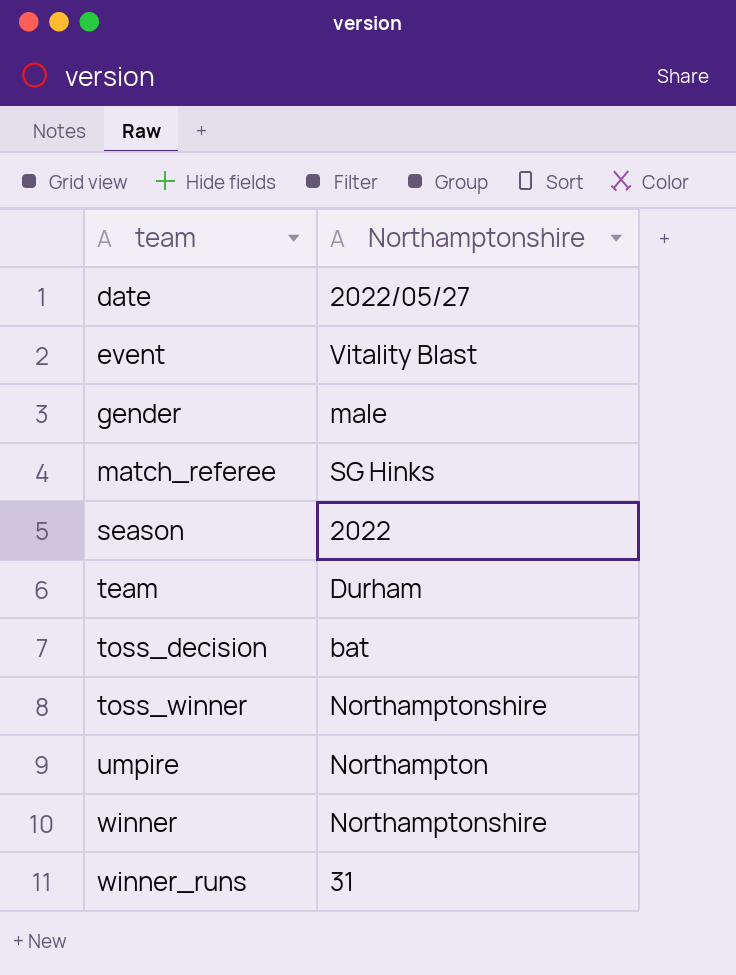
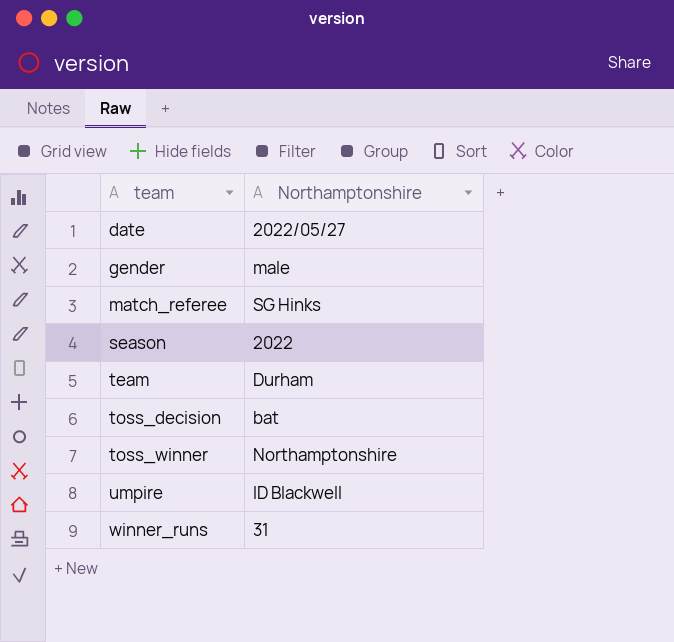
row event: Vitality Blast -> none
row winner: Northamptonshire -> none
umpire | Northamptonshire: Northampton -> ID Blackwell

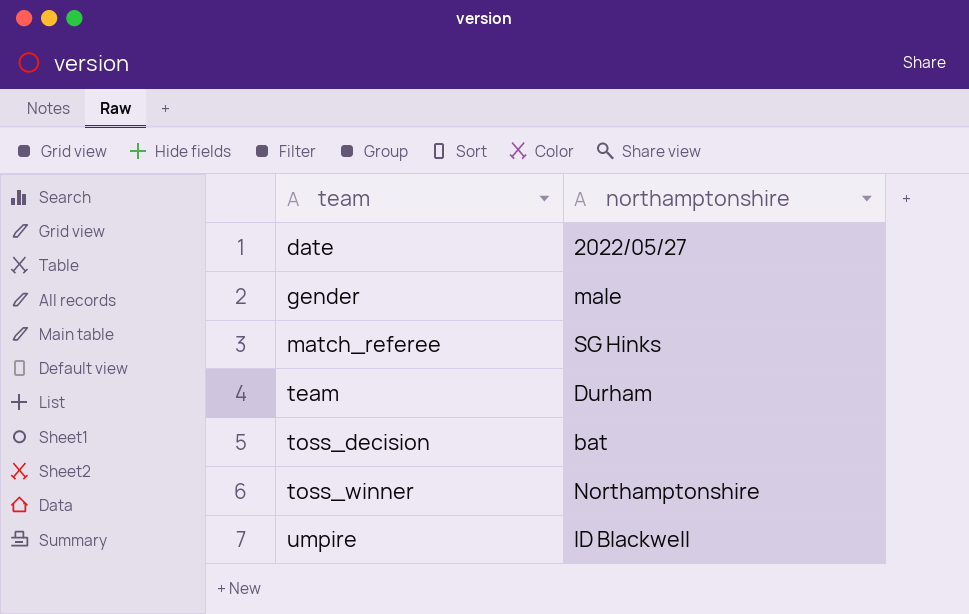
column name: Northamptonshire -> northamptonshire
row season: 2022 -> none
row winner_runs: 31 -> none

